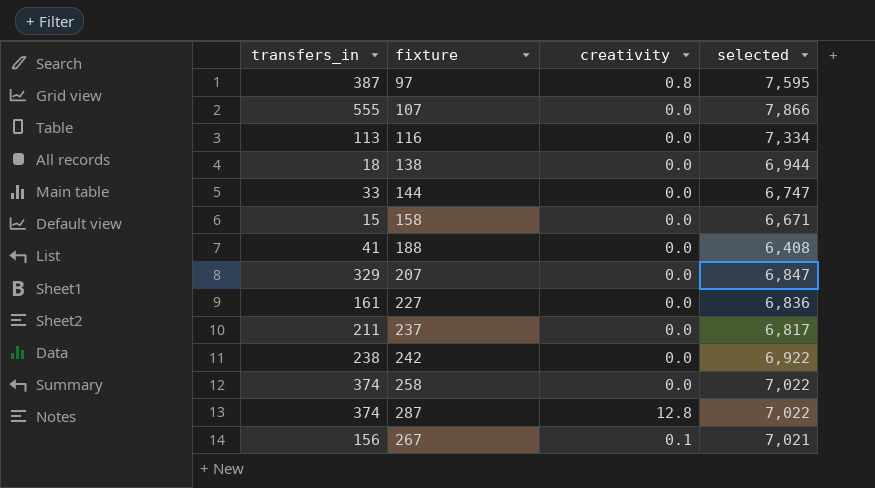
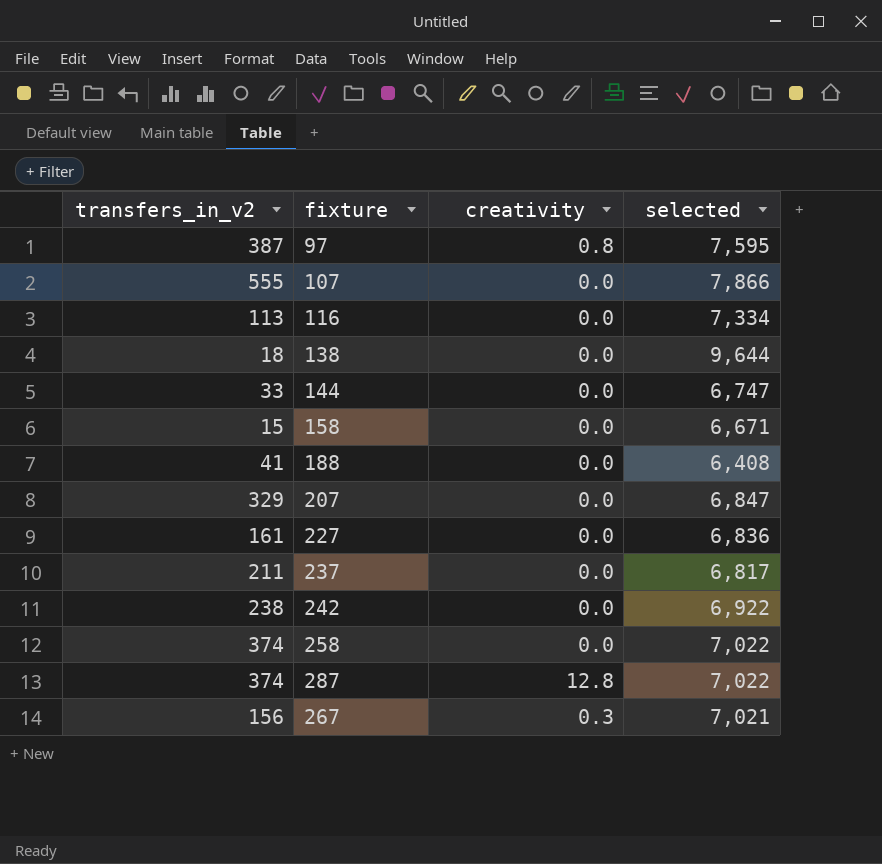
column name: transfers_in -> transfers_in_v2
138 | selected: 6,944 -> 9,644
267 | creativity: 0.1 -> 0.3

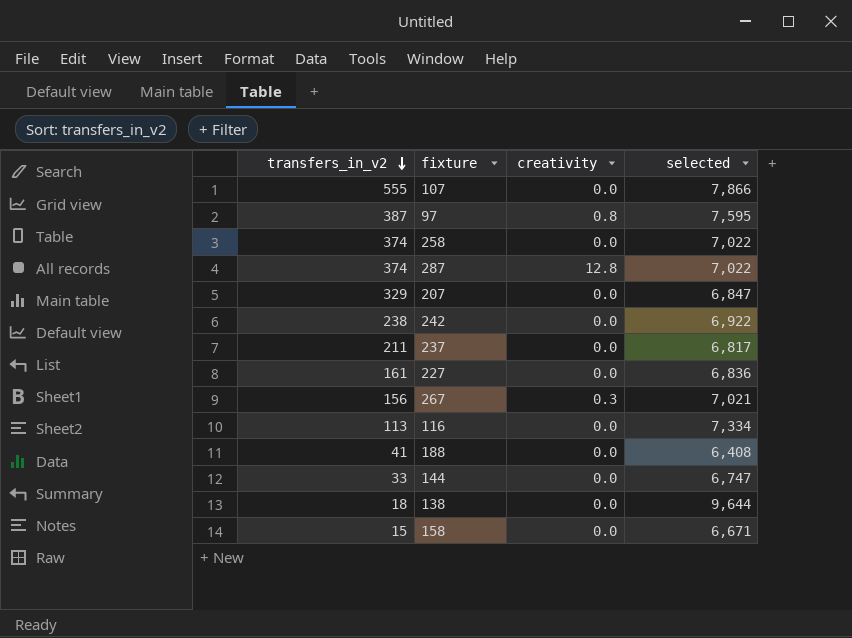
row order: none -> transfers_in_v2 descending

